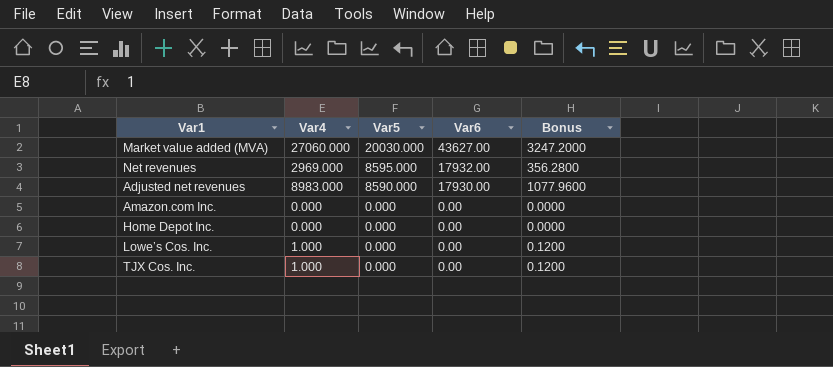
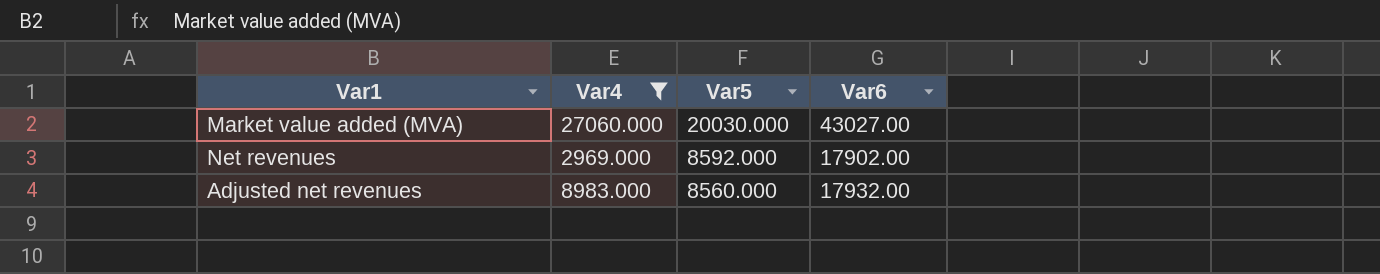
filter: none -> Var4 >= 2969.000
column Bonus | formula: [Var4] * 0.12 -> none
Market value added (MVA) | Var6: 43627.00 -> 43027.00
Net revenues | Var5: 8595.000 -> 8592.000
Net revenues | Var6: 17932.00 -> 17902.00
Adjusted net revenues | Var5: 8590.000 -> 8560.000
Adjusted net revenues | Var6: 17930.00 -> 17932.00

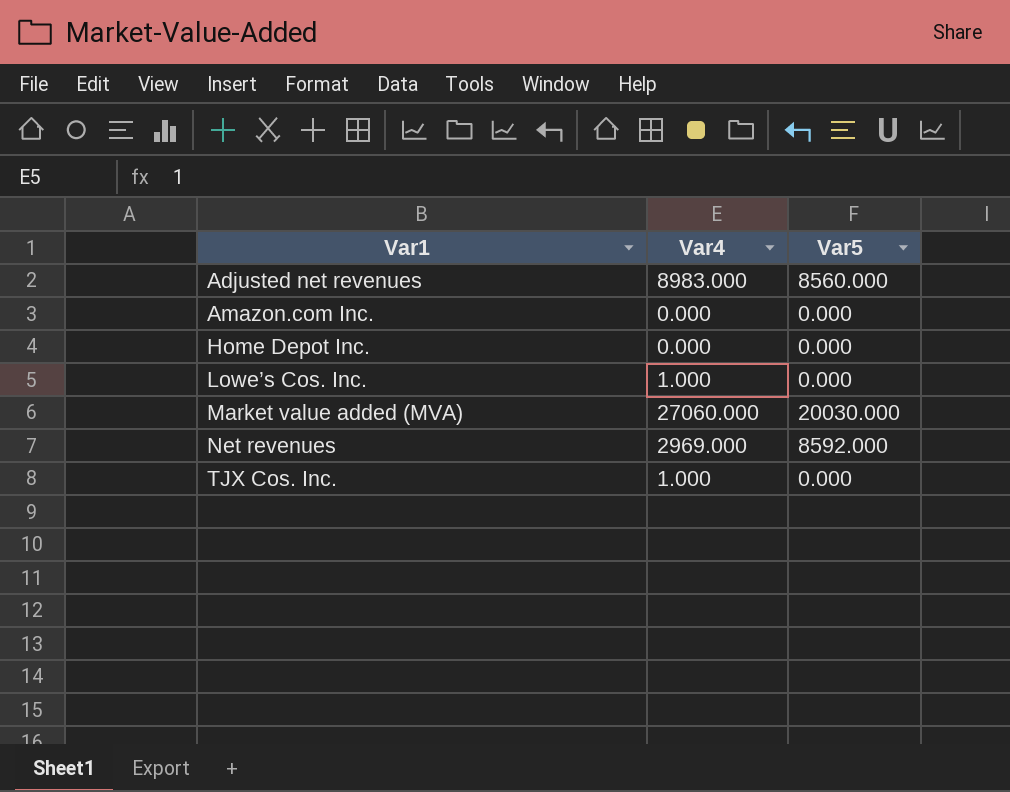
filter: Var4 >= 2969.000 -> none
row order: Var5 descending -> Var1 ascending
column Var6 | position: 4 -> none

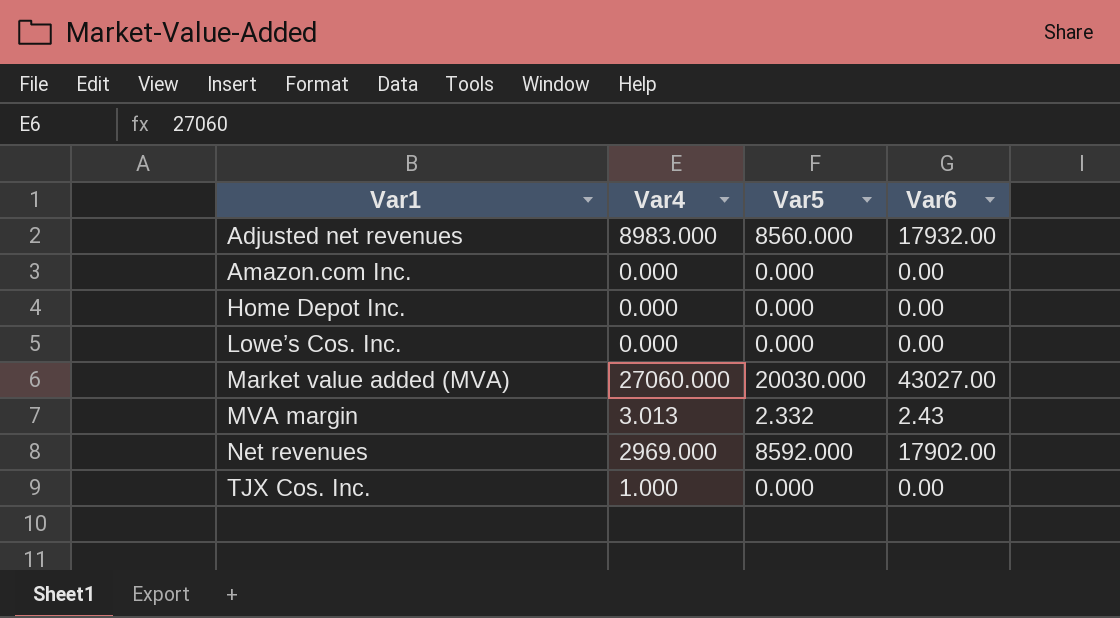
column Var6 | position: none -> 4
Lowe’s Cos. Inc. | Var4: 1.000 -> 0.000
row MVA margin: none -> 3.013 | 2.332 | 2.43

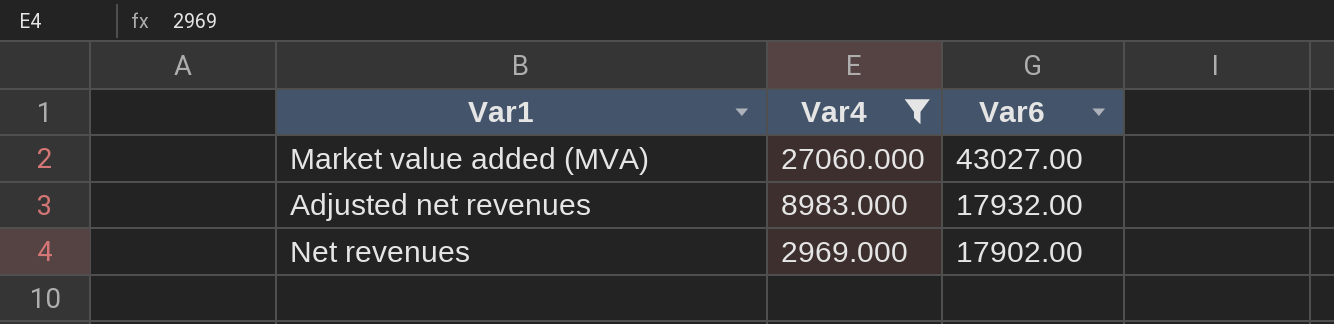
filter: none -> Var4 >= 2969.000
row order: Var1 ascending -> Var4 descending
column Var5 | position: 3 -> none

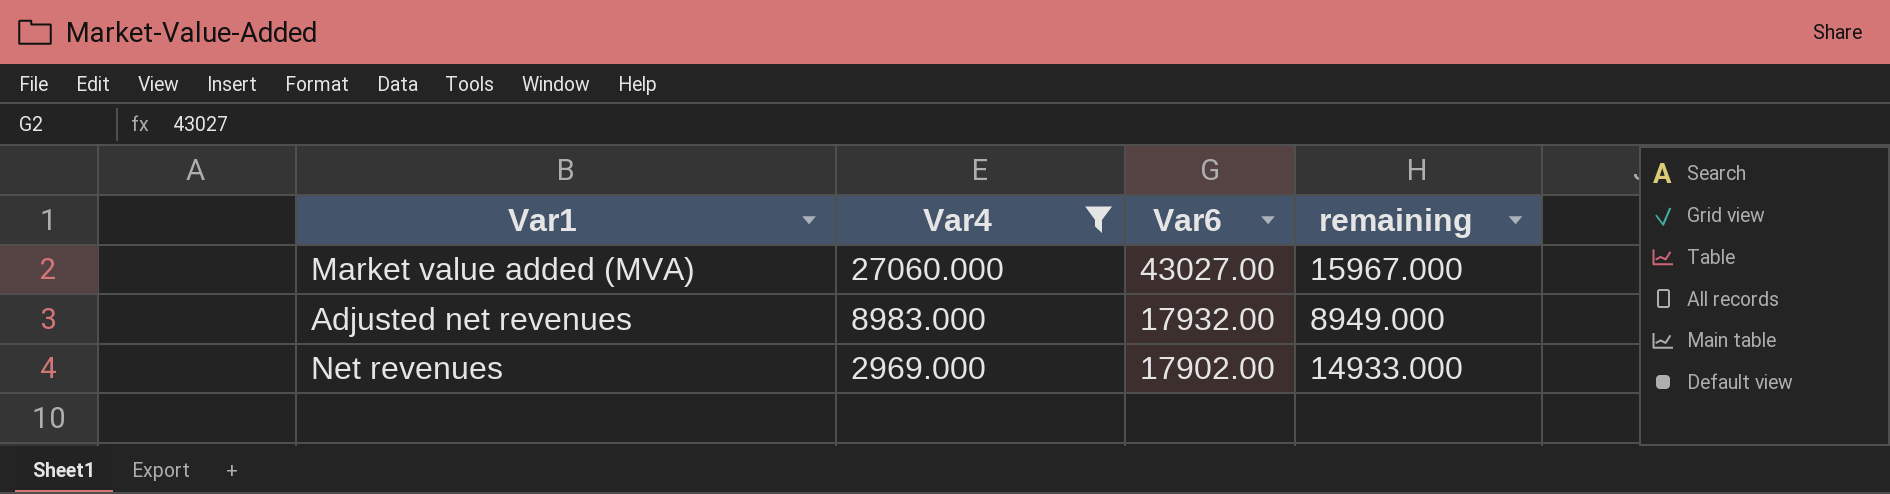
column remaining | formula: none -> [Var6] - [Var4]

